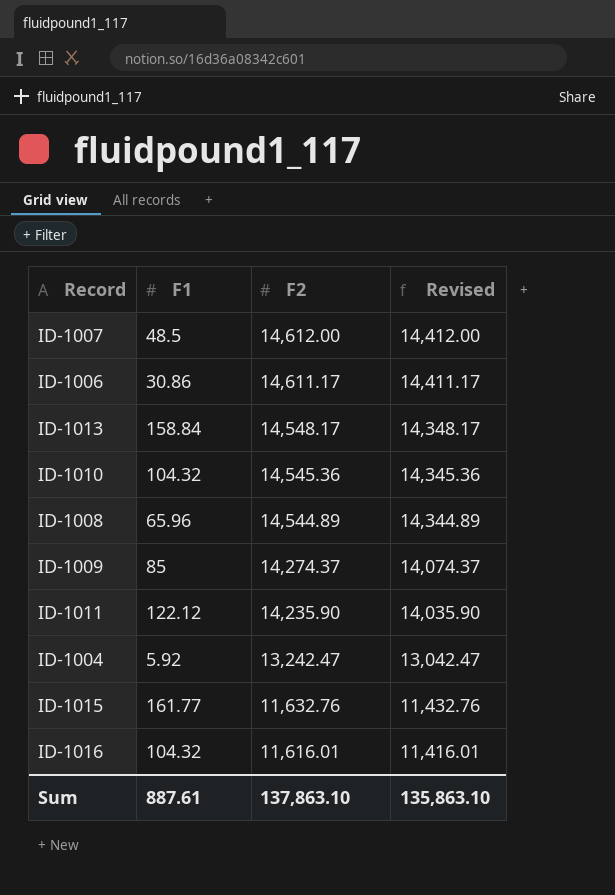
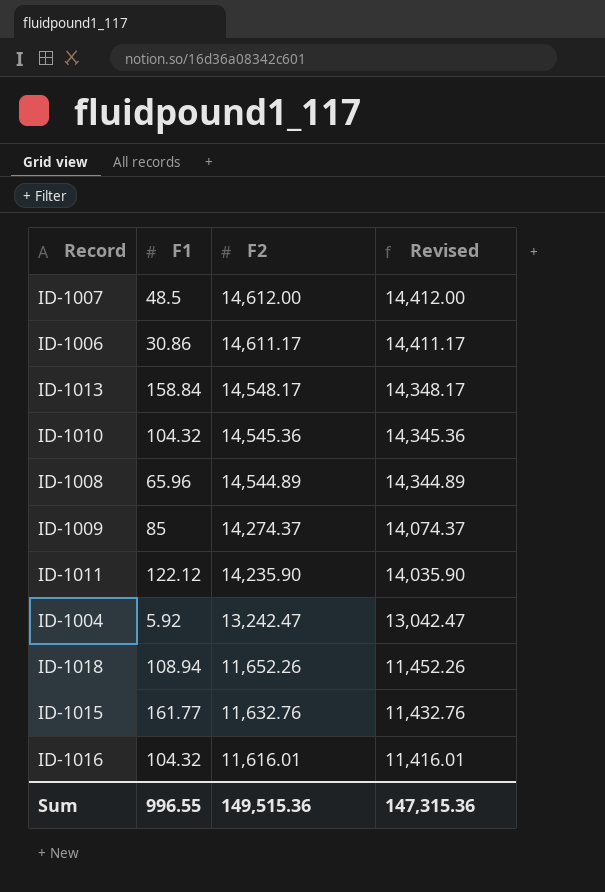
row ID-1018: none -> 108.94 | 11,652.26 | 11,452.26
Sum | F1: 887.61 -> 996.55
Sum | F2: 137,863.10 -> 149,515.36
Sum | Revised: 135,863.10 -> 147,315.36

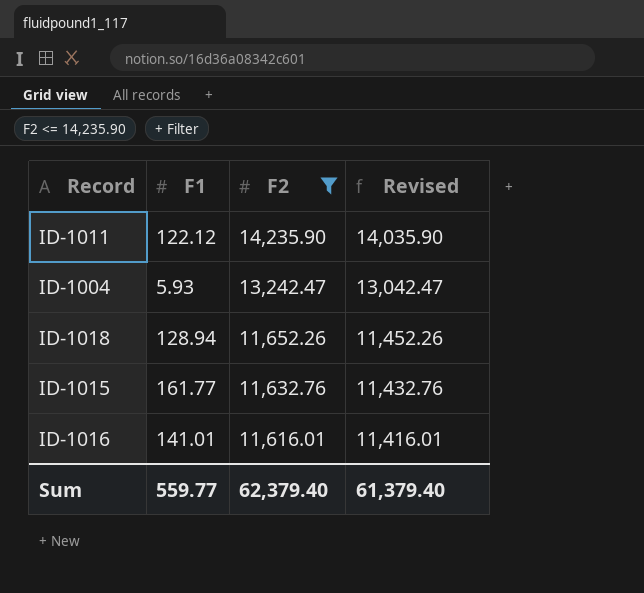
filter: none -> F2 <= 14,235.90
ID-1004 | F1: 5.92 -> 5.93
ID-1018 | F1: 108.94 -> 128.94
ID-1016 | F1: 104.32 -> 141.01
Sum | F1: 996.55 -> 559.77
Sum | F2: 149,515.36 -> 62,379.40
Sum | Revised: 147,315.36 -> 61,379.40

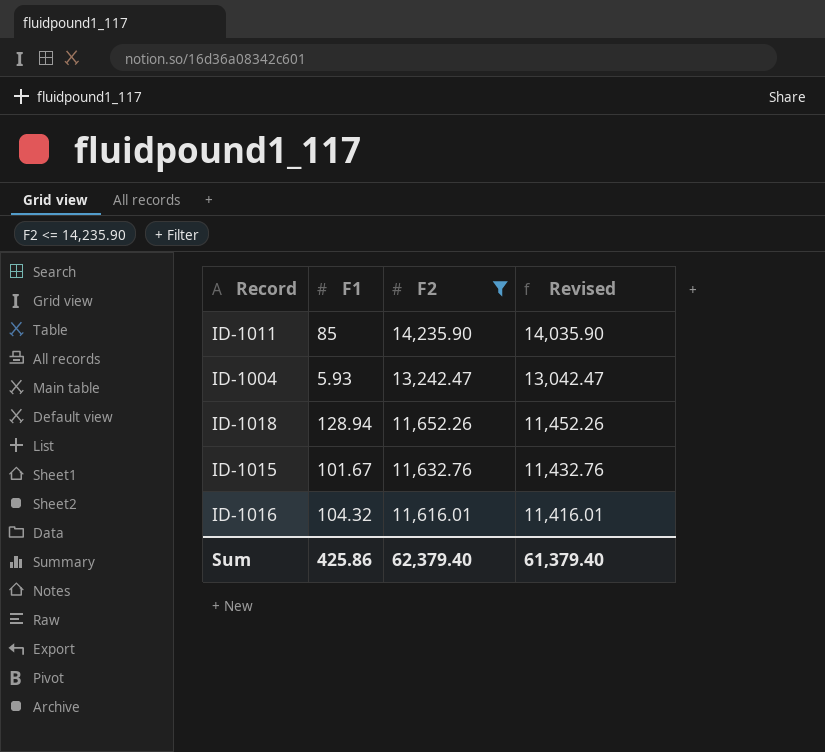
ID-1011 | F1: 122.12 -> 85
ID-1015 | F1: 161.77 -> 101.67
ID-1016 | F1: 141.01 -> 104.32
Sum | F1: 559.77 -> 425.86

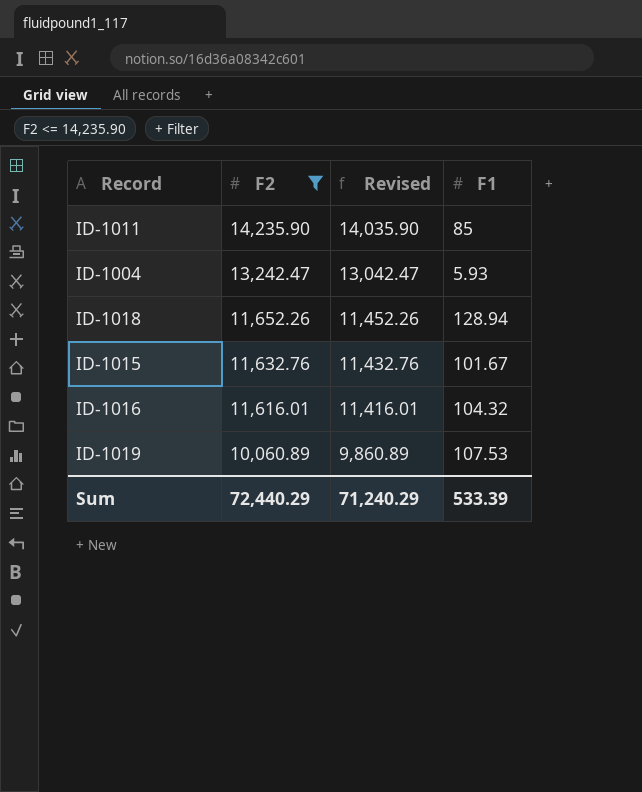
column F1 | position: 2 -> 4
row ID-1019: none -> 10,060.89 | 9,860.89 | 107.53
Sum | F2: 62,379.40 -> 72,440.29
Sum | Revised: 61,379.40 -> 71,240.29
Sum | F1: 425.86 -> 533.39

